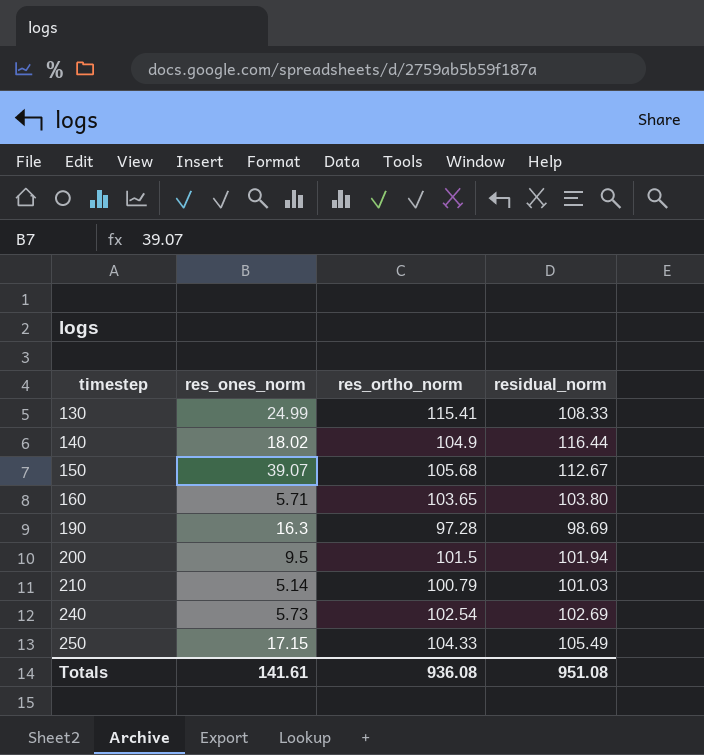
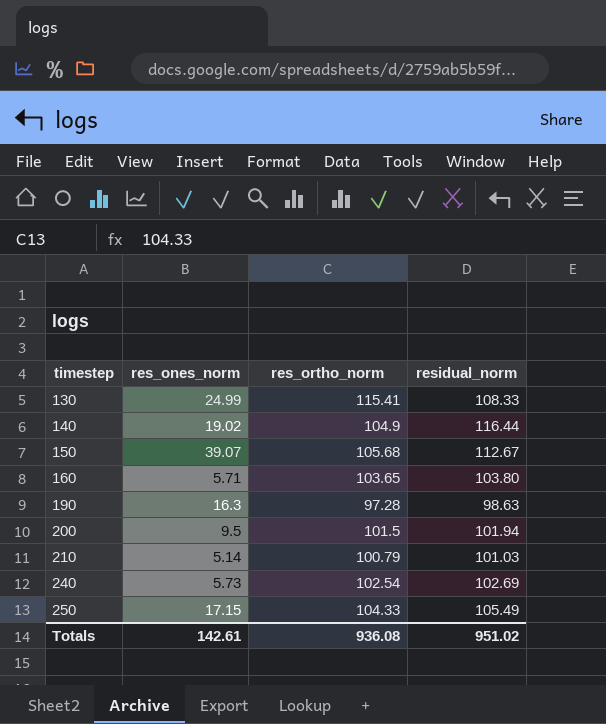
140 | res_ones_norm: 18.02 -> 19.02
190 | residual_norm: 98.69 -> 98.63
Totals | res_ones_norm: 141.61 -> 142.61
Totals | residual_norm: 951.08 -> 951.02

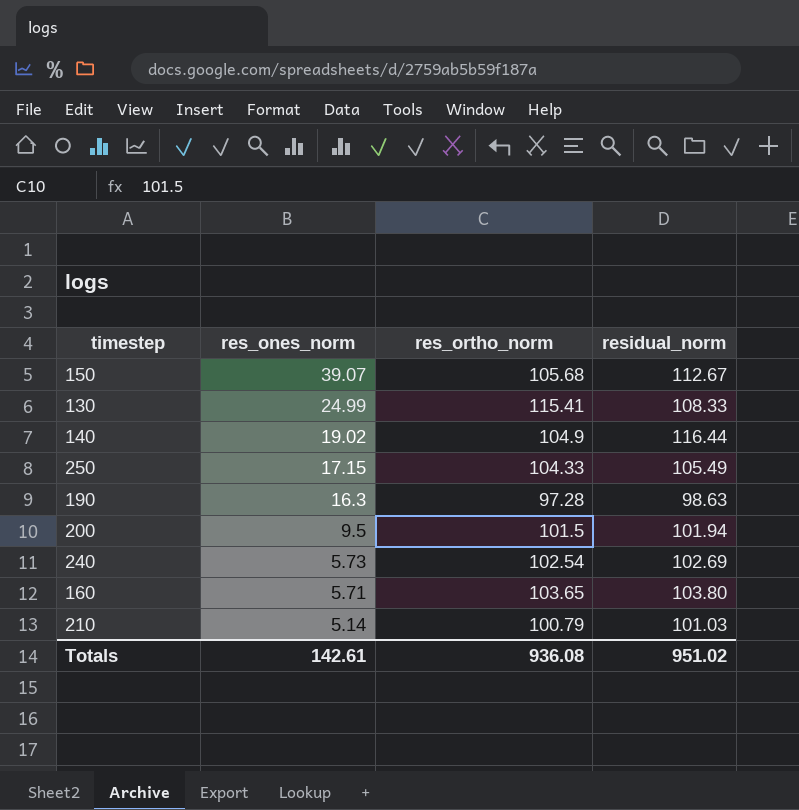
row order: timestep ascending -> res_ones_norm descending

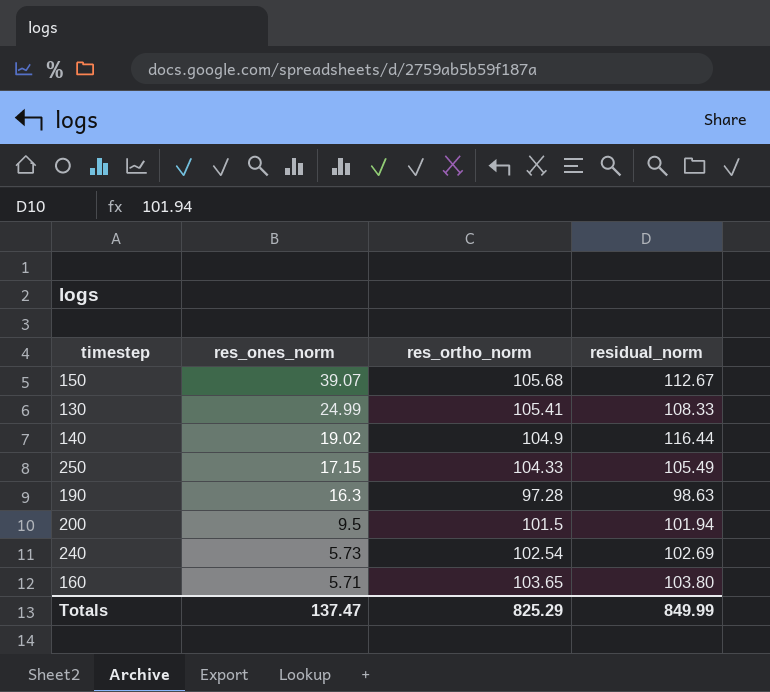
row 210: 5.14 | 100.79 | 101.03 -> none
130 | res_ortho_norm: 115.41 -> 105.41
Totals | res_ones_norm: 142.61 -> 137.47
Totals | res_ortho_norm: 936.08 -> 825.29
Totals | residual_norm: 951.02 -> 849.99

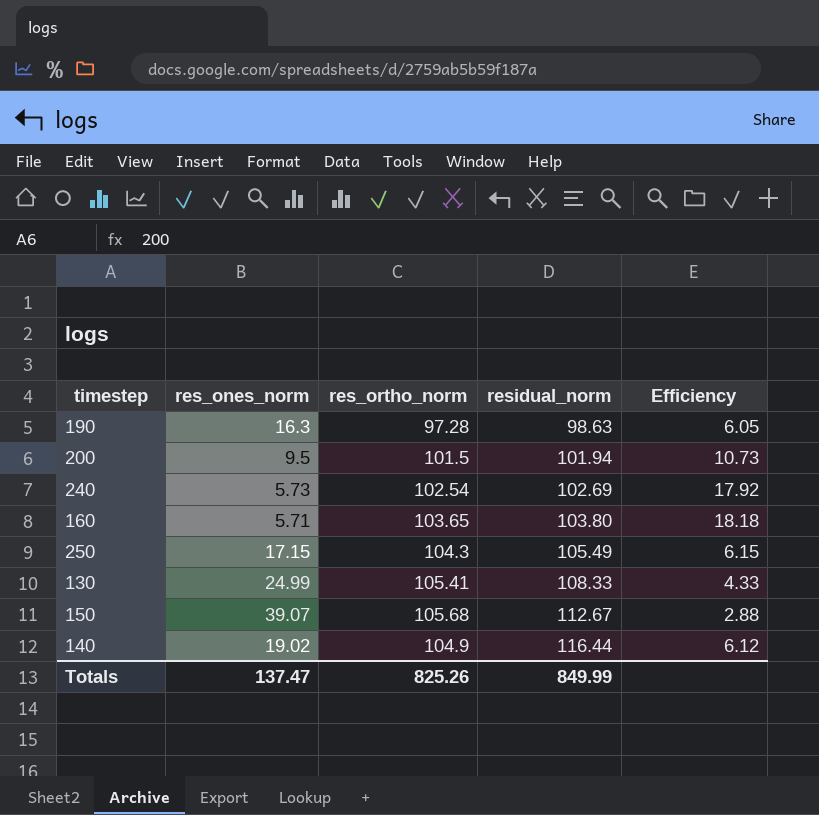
row order: res_ones_norm descending -> residual_norm ascending
column Efficiency | formula: none -> [residual_norm] / [res_ones_norm]
250 | res_ortho_norm: 104.33 -> 104.3
Totals | res_ortho_norm: 825.29 -> 825.26

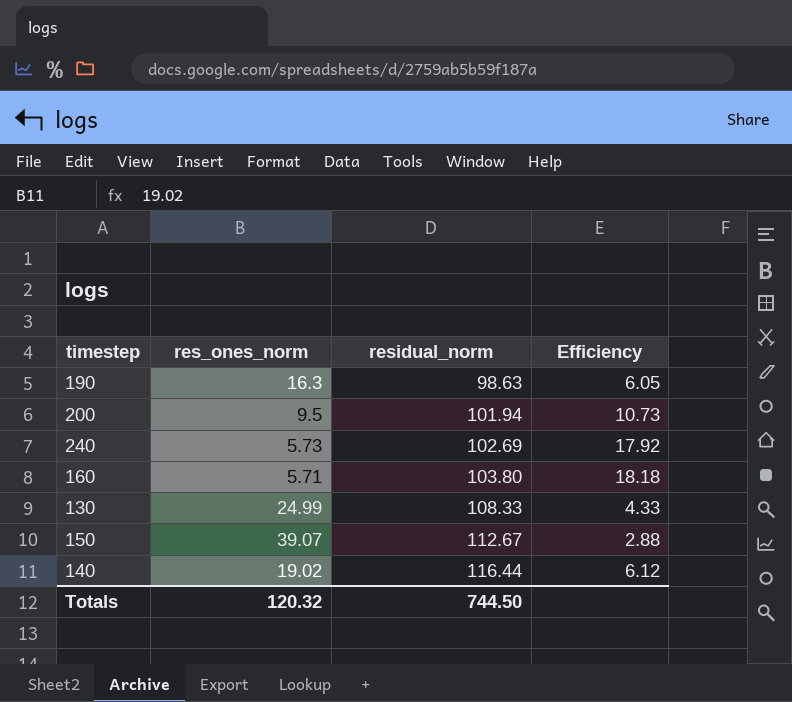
column res_ortho_norm | position: 3 -> none
row 250: 17.15 | 104.3 | 105.49 | 6.15 -> none
Totals | res_ones_norm: 137.47 -> 120.32
Totals | residual_norm: 849.99 -> 744.50

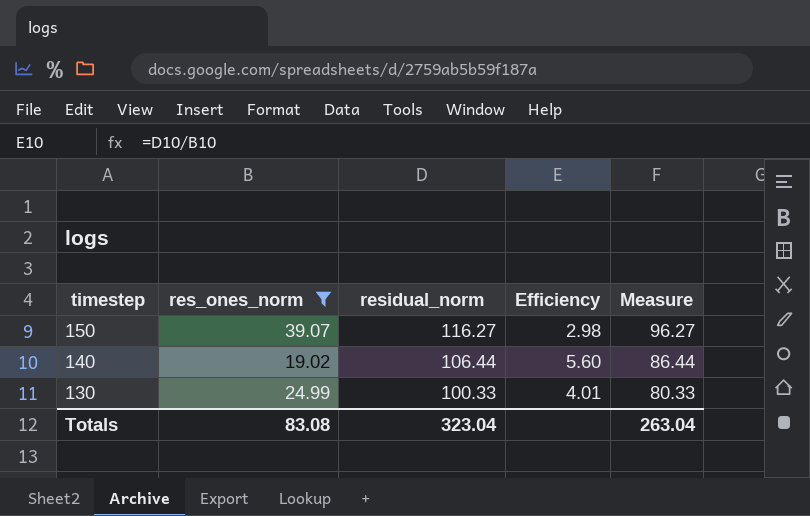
filter: none -> res_ones_norm >= 19.02
row order: residual_norm ascending -> timestep descending
column Measure | formula: none -> [residual_norm] - 20
150 | residual_norm: 112.67 -> 116.27
150 | Efficiency: 2.88 -> 2.98
140 | residual_norm: 116.44 -> 106.44
140 | Efficiency: 6.12 -> 5.60
130 | residual_norm: 108.33 -> 100.33
130 | Efficiency: 4.33 -> 4.01
Totals | res_ones_norm: 120.32 -> 83.08
Totals | residual_norm: 744.50 -> 323.04

